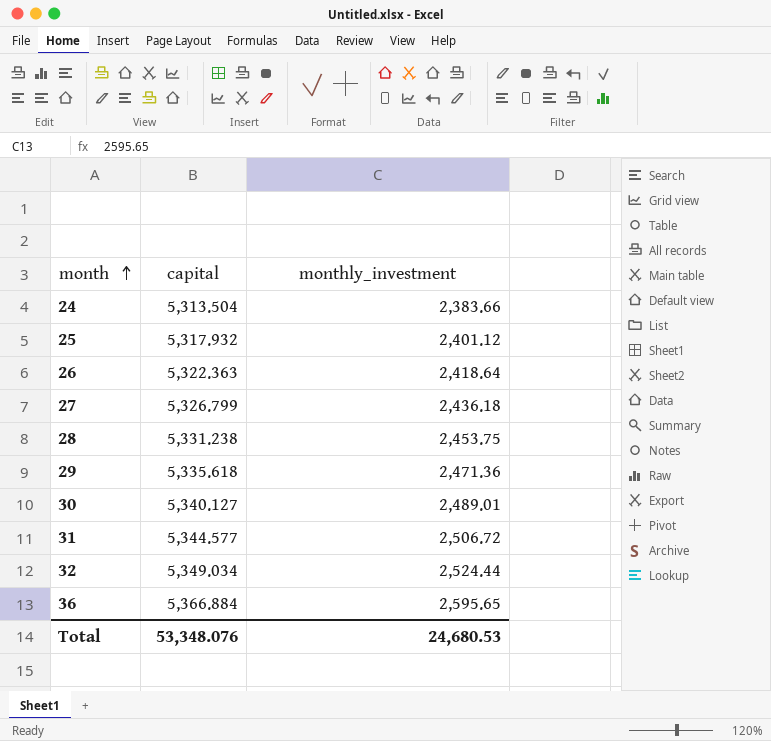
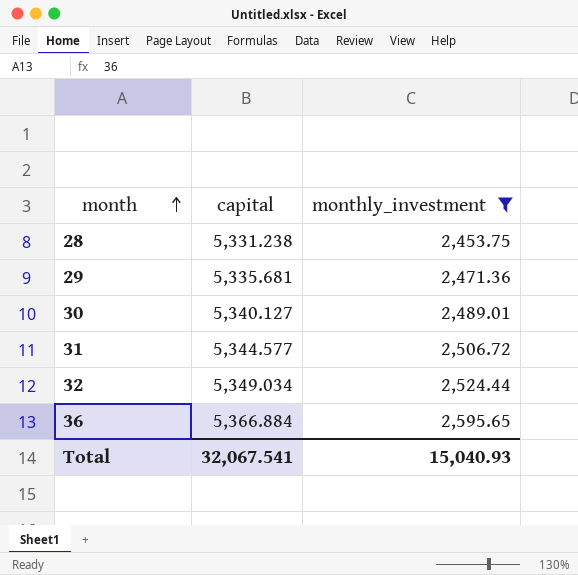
filter: none -> monthly_investment >= 2,453.75
29 | capital: 5,335.618 -> 5,335.681
Total | capital: 53,348.076 -> 32,067.541
Total | monthly_investment: 24,680.53 -> 15,040.93

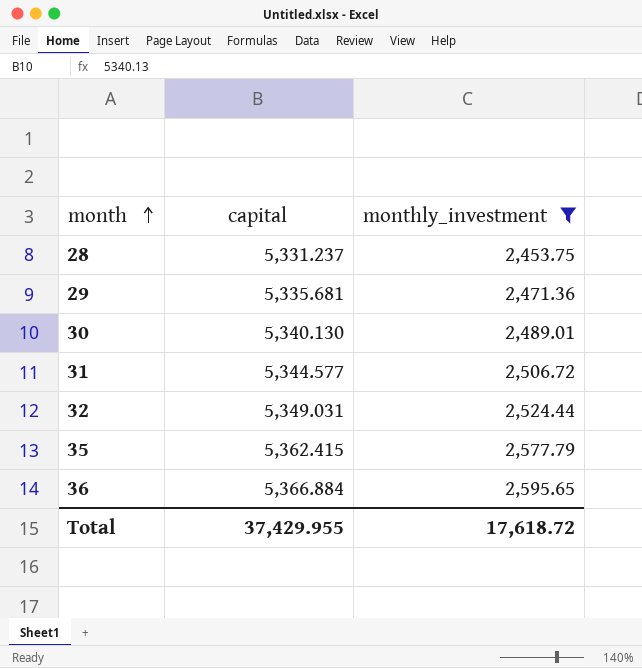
28 | capital: 5,331.238 -> 5,331.237
30 | capital: 5,340.127 -> 5,340.130
32 | capital: 5,349.034 -> 5,349.031
row 35: none -> 5,362.415 | 2,577.79
Total | capital: 32,067.541 -> 37,429.955
Total | monthly_investment: 15,040.93 -> 17,618.72

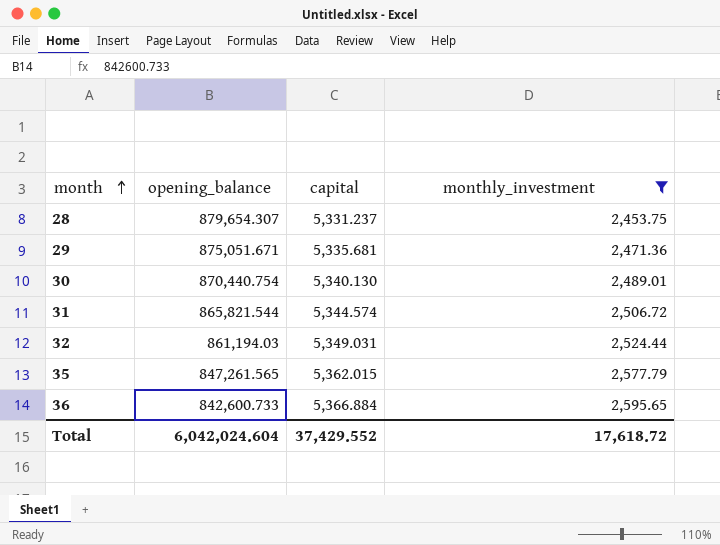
column opening_balance | position: none -> 2
31 | capital: 5,344.577 -> 5,344.574
35 | capital: 5,362.415 -> 5,362.015
Total | capital: 37,429.955 -> 37,429.552

